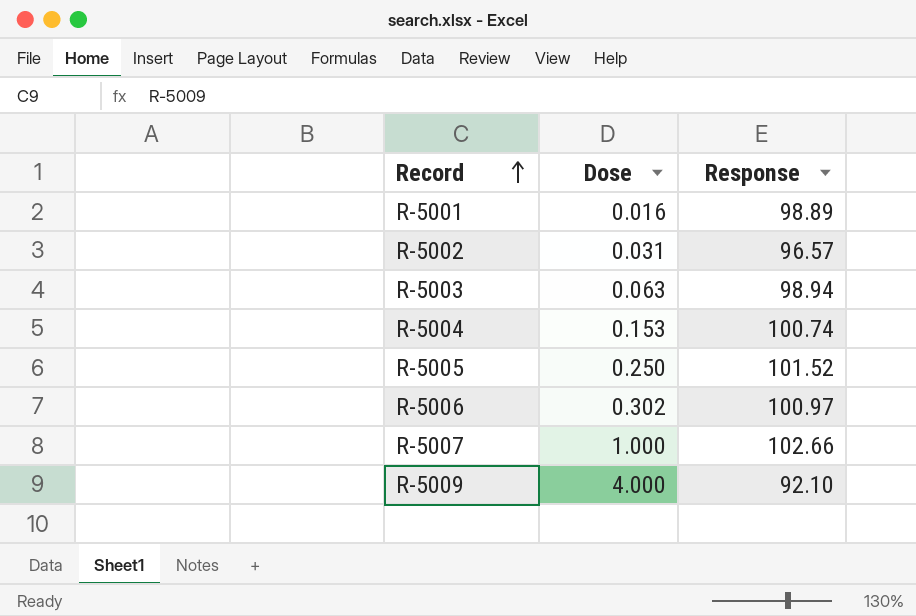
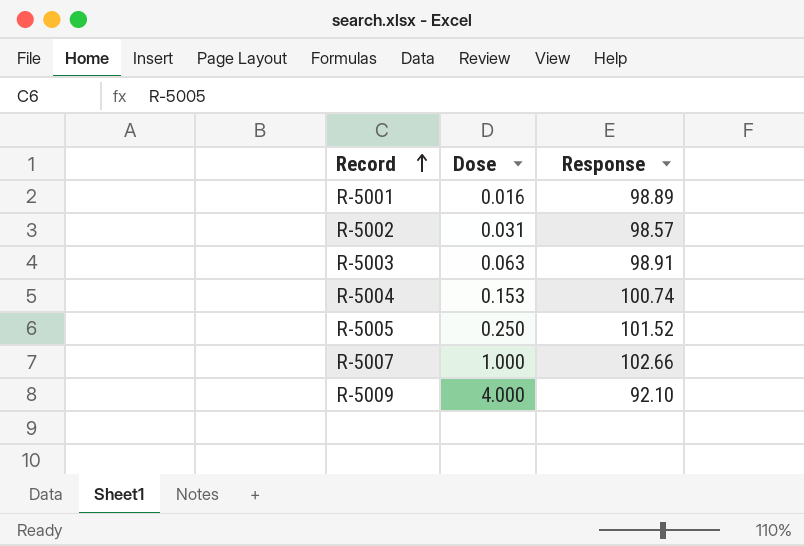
row R-5006: 0.302 | 100.97 -> none
R-5002 | Response: 96.57 -> 98.57
R-5003 | Response: 98.94 -> 98.91

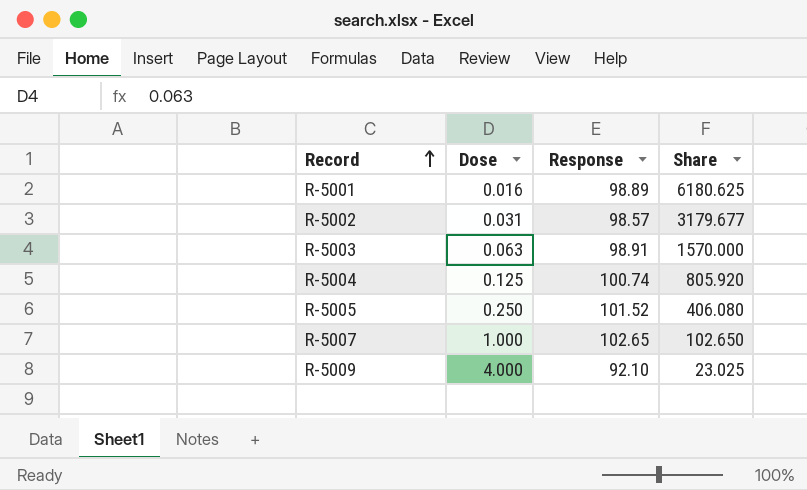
column Share | formula: none -> [Response] / [Dose]
R-5004 | Dose: 0.153 -> 0.125
R-5007 | Response: 102.66 -> 102.65

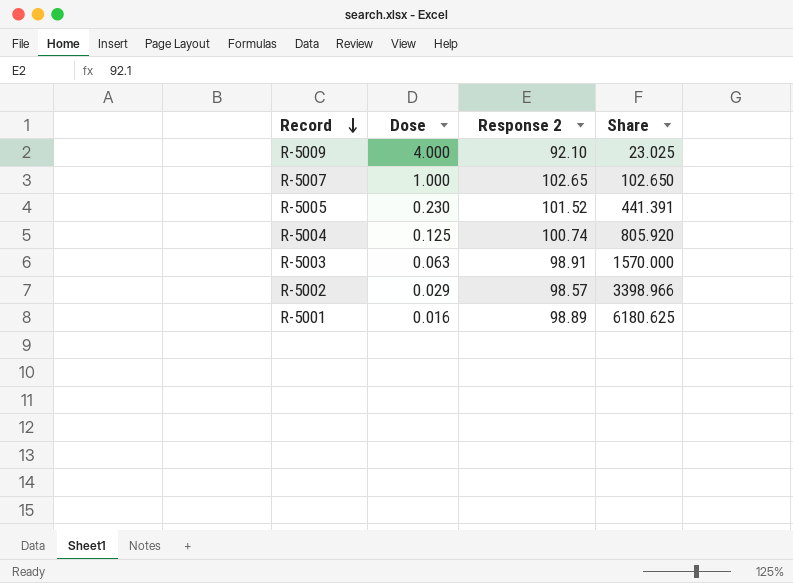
row order: Record ascending -> Record descending
column name: Response -> Response 2
R-5005 | Dose: 0.250 -> 0.230
R-5005 | Share: 406.080 -> 441.391
R-5002 | Dose: 0.031 -> 0.029
R-5002 | Share: 3179.677 -> 3398.966

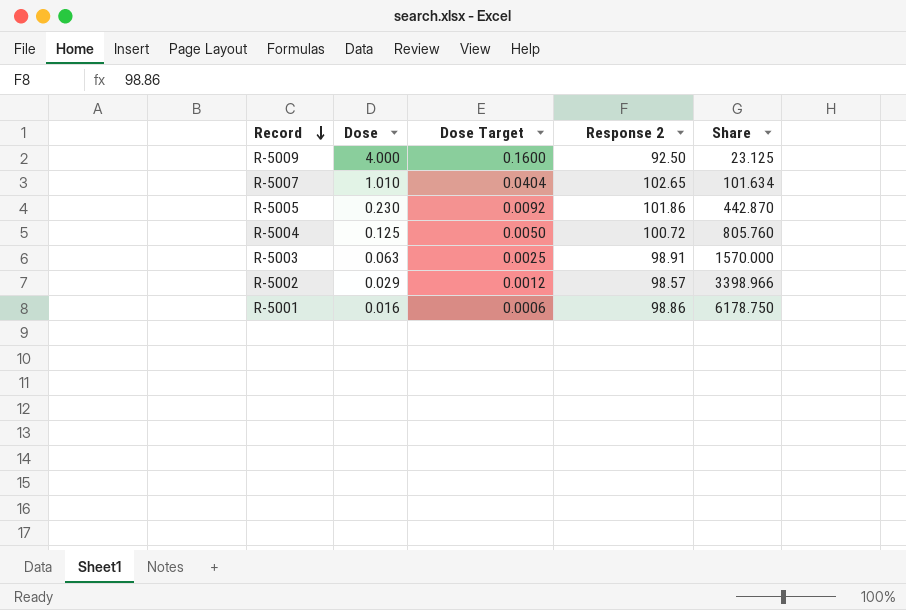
column Dose Target | formula: none -> [Dose] * 0.04
R-5009 | Response 2: 92.10 -> 92.50
R-5009 | Share: 23.025 -> 23.125
R-5007 | Dose: 1.000 -> 1.010
R-5007 | Share: 102.650 -> 101.634
R-5005 | Response 2: 101.52 -> 101.86
R-5005 | Share: 441.391 -> 442.870
R-5004 | Response 2: 100.74 -> 100.72
R-5004 | Share: 805.920 -> 805.760
R-5001 | Response 2: 98.89 -> 98.86
R-5001 | Share: 6180.625 -> 6178.750

